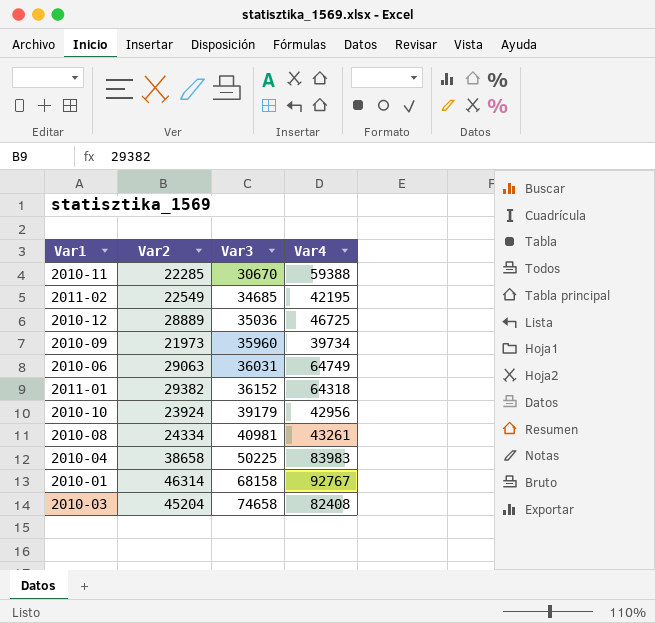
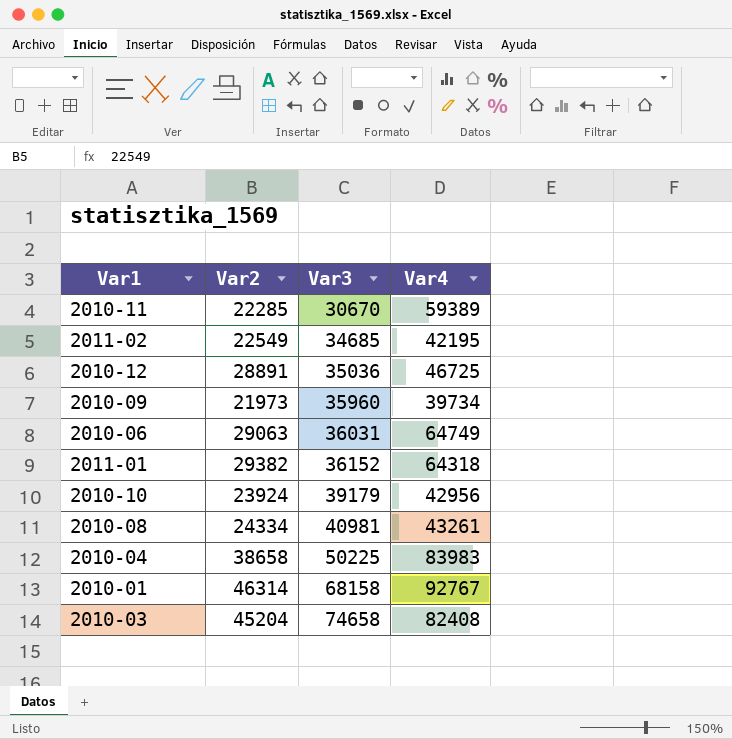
2010-11 | Var4: 59388 -> 59389
2010-12 | Var2: 28889 -> 28891

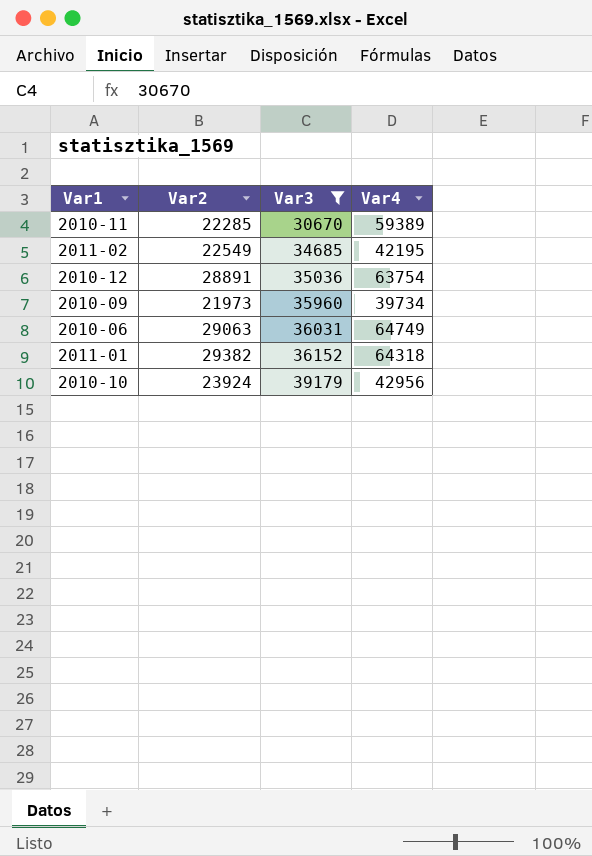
filter: none -> Var3 <= 39179
2010-12 | Var4: 46725 -> 63754

